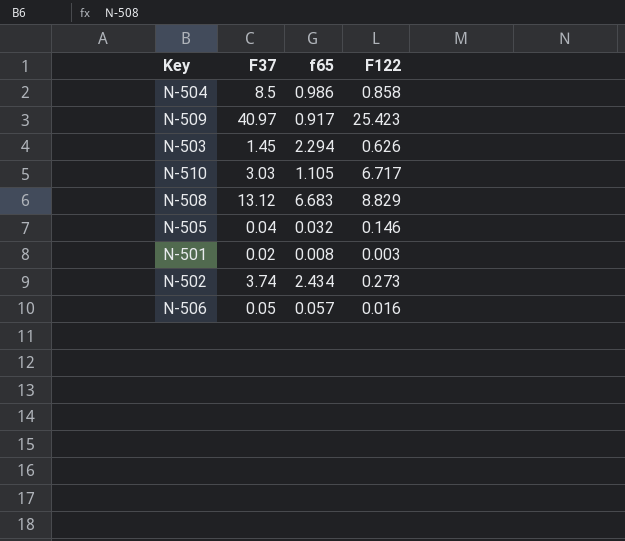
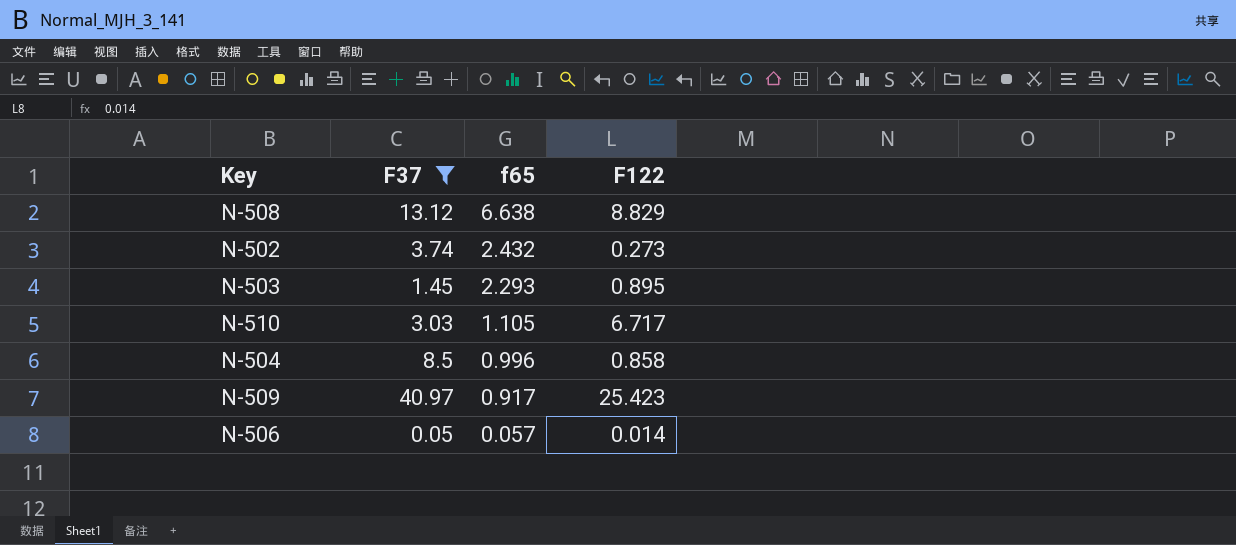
filter: none -> F37 >= 0.05
row order: none -> f65 descending
N-508 | f65: 6.683 -> 6.638
N-502 | f65: 2.434 -> 2.432
N-503 | f65: 2.294 -> 2.293
N-503 | F122: 0.626 -> 0.895
N-504 | f65: 0.986 -> 0.996
N-506 | F122: 0.016 -> 0.014

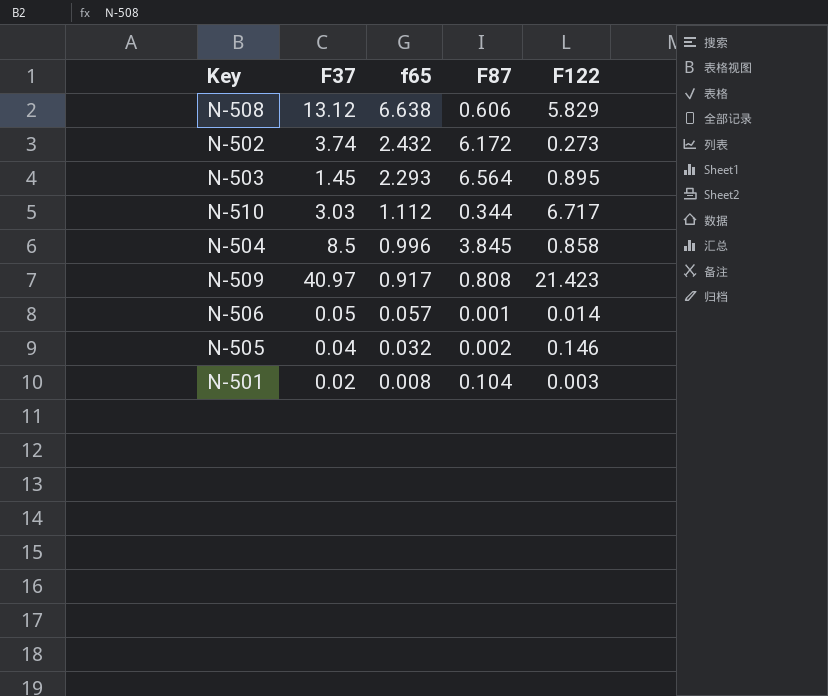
filter: F37 >= 0.05 -> none
column F87 | position: none -> 4
N-508 | F122: 8.829 -> 5.829
N-510 | f65: 1.105 -> 1.112
N-509 | F122: 25.423 -> 21.423

